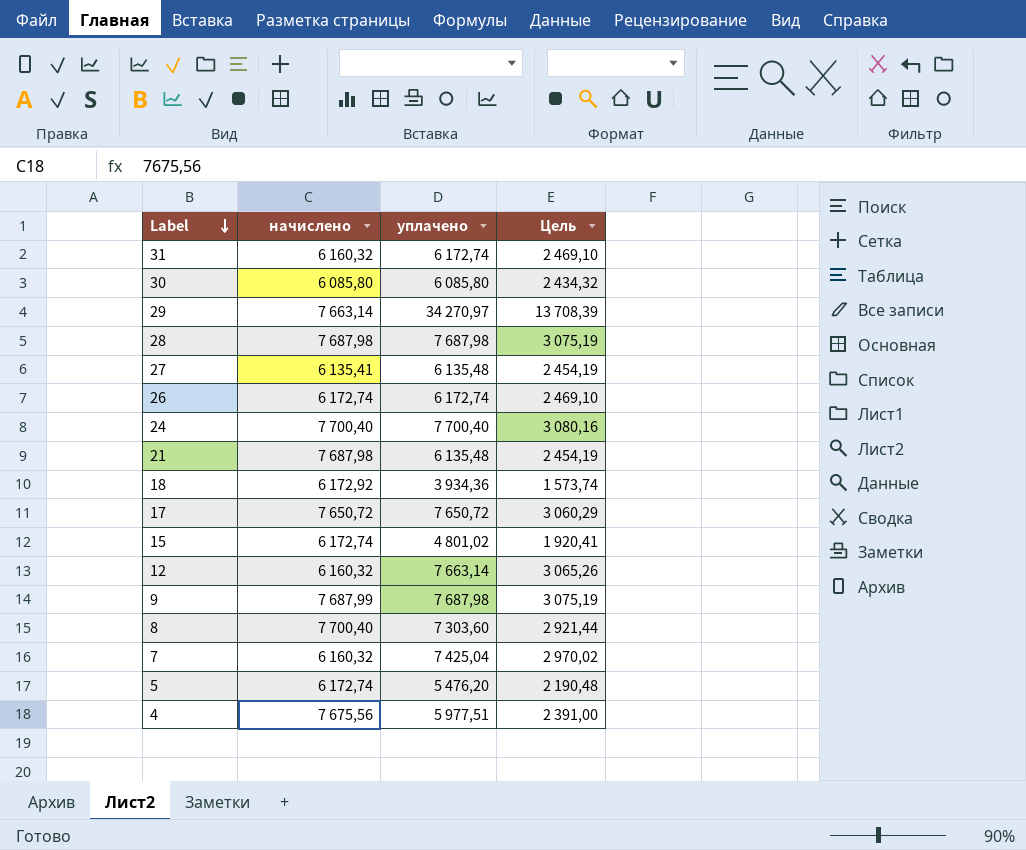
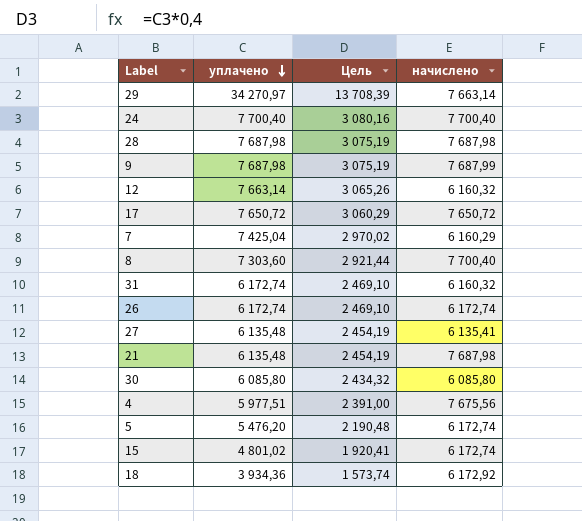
row order: Label descending -> уплачено descending
column начислено | position: 2 -> 4
7 | начислено: 6 160,32 -> 6 160,29

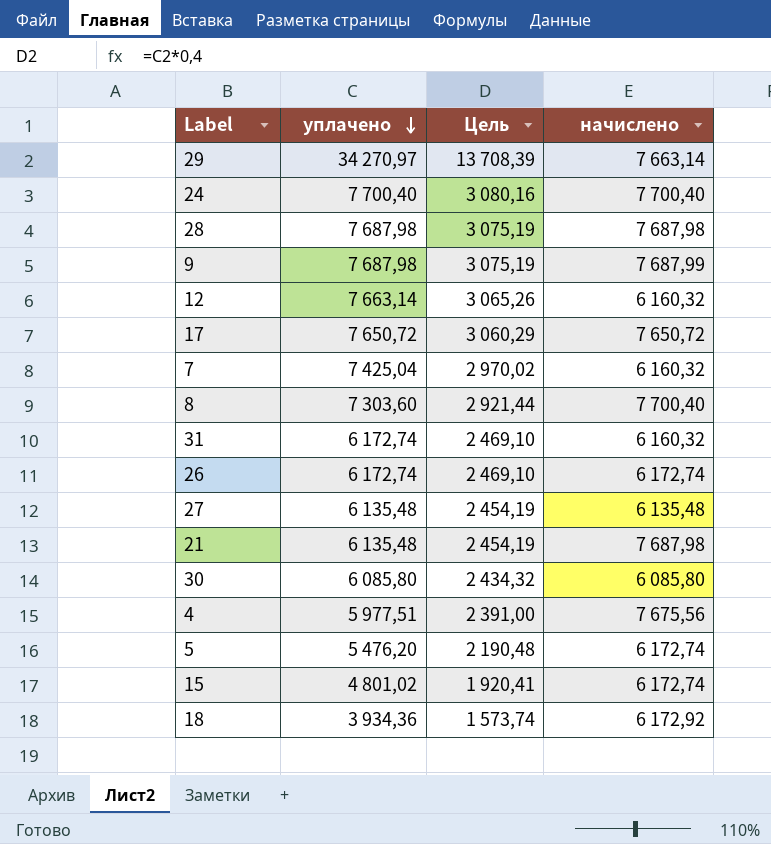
7 | начислено: 6 160,29 -> 6 160,32
27 | начислено: 6 135,41 -> 6 135,48

